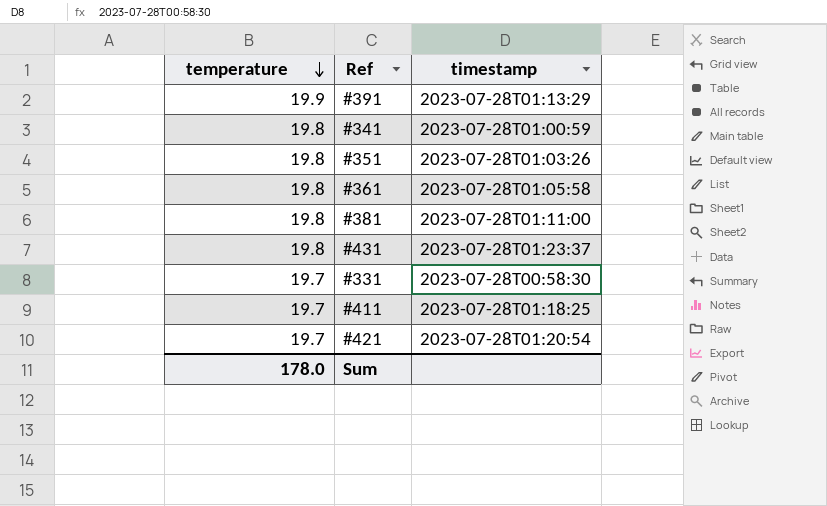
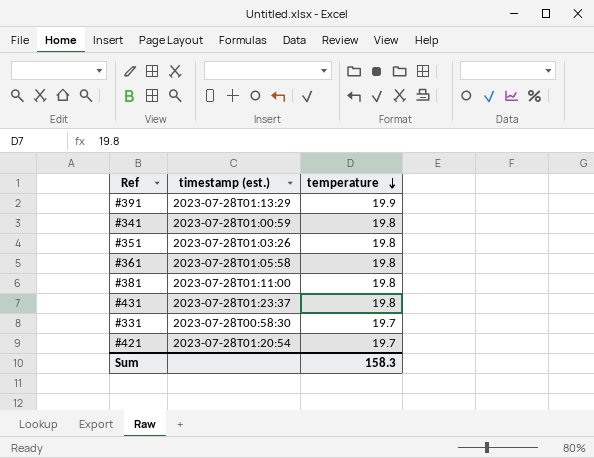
column name: timestamp -> timestamp (est.)
column temperature | position: 1 -> 3
row #411: 19.7 | 2023-07-28T01:18:25 -> none
Sum | temperature: 178.0 -> 158.3

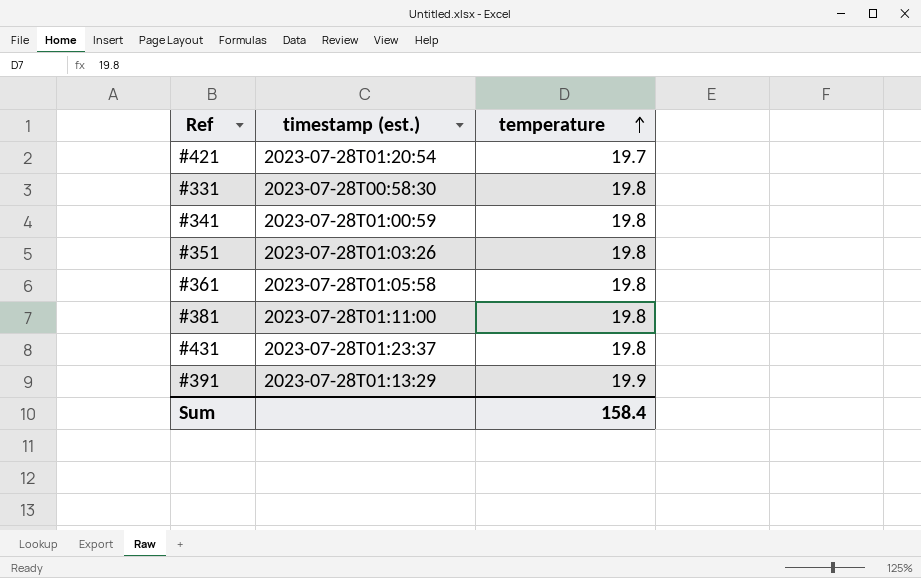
row order: temperature descending -> temperature ascending
#331 | temperature: 19.7 -> 19.8
Sum | temperature: 158.3 -> 158.4

